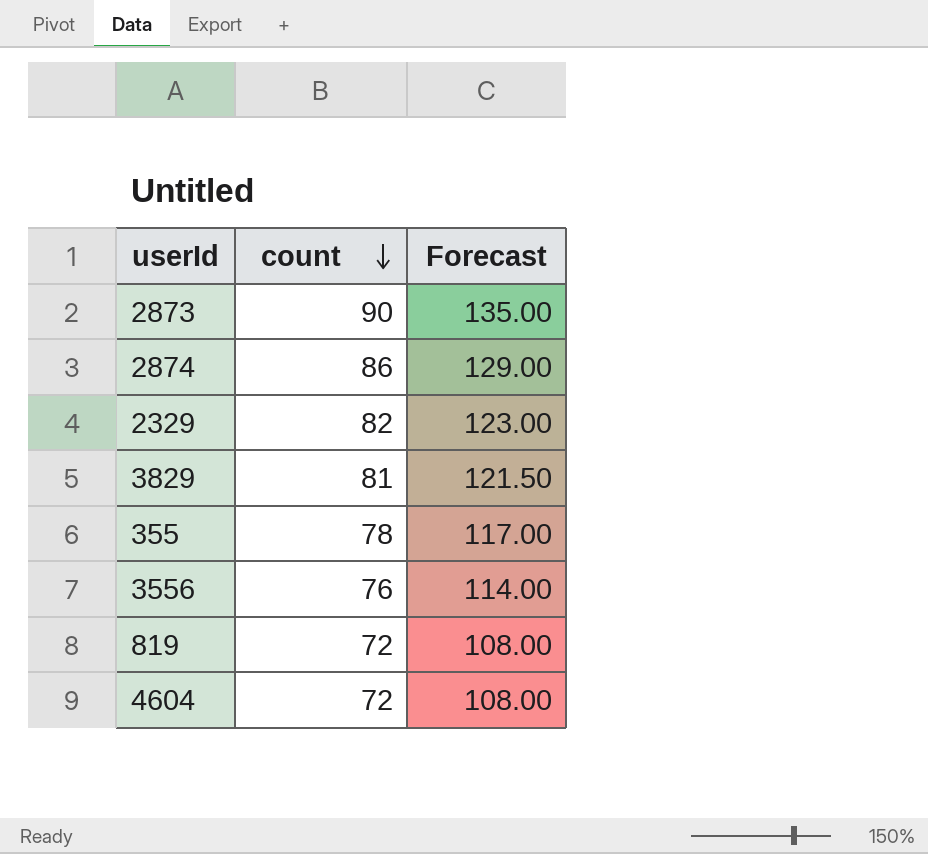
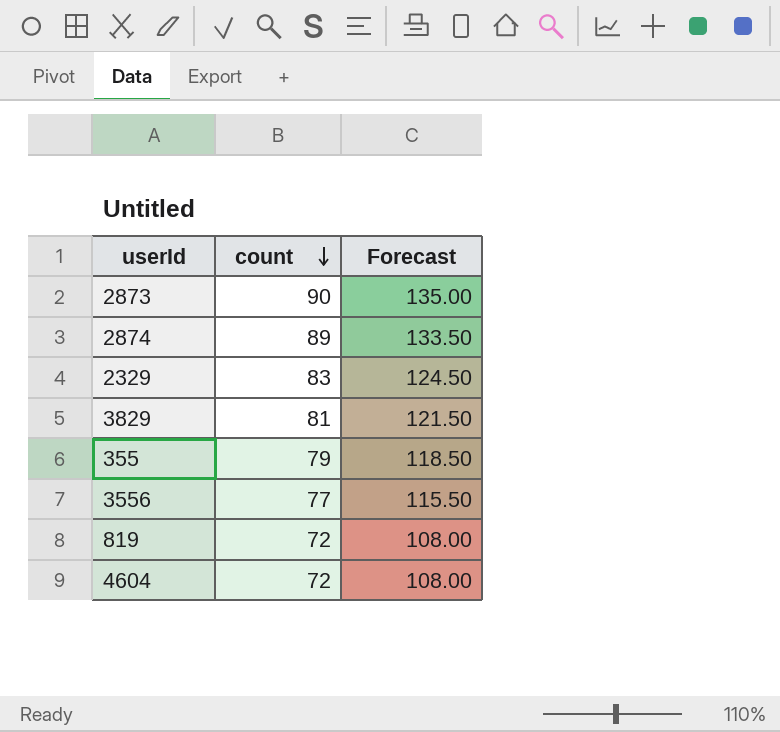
2874 | count: 86 -> 89
2874 | Forecast: 129.00 -> 133.50
2329 | count: 82 -> 83
2329 | Forecast: 123.00 -> 124.50
355 | count: 78 -> 79
355 | Forecast: 117.00 -> 118.50
3556 | count: 76 -> 77
3556 | Forecast: 114.00 -> 115.50

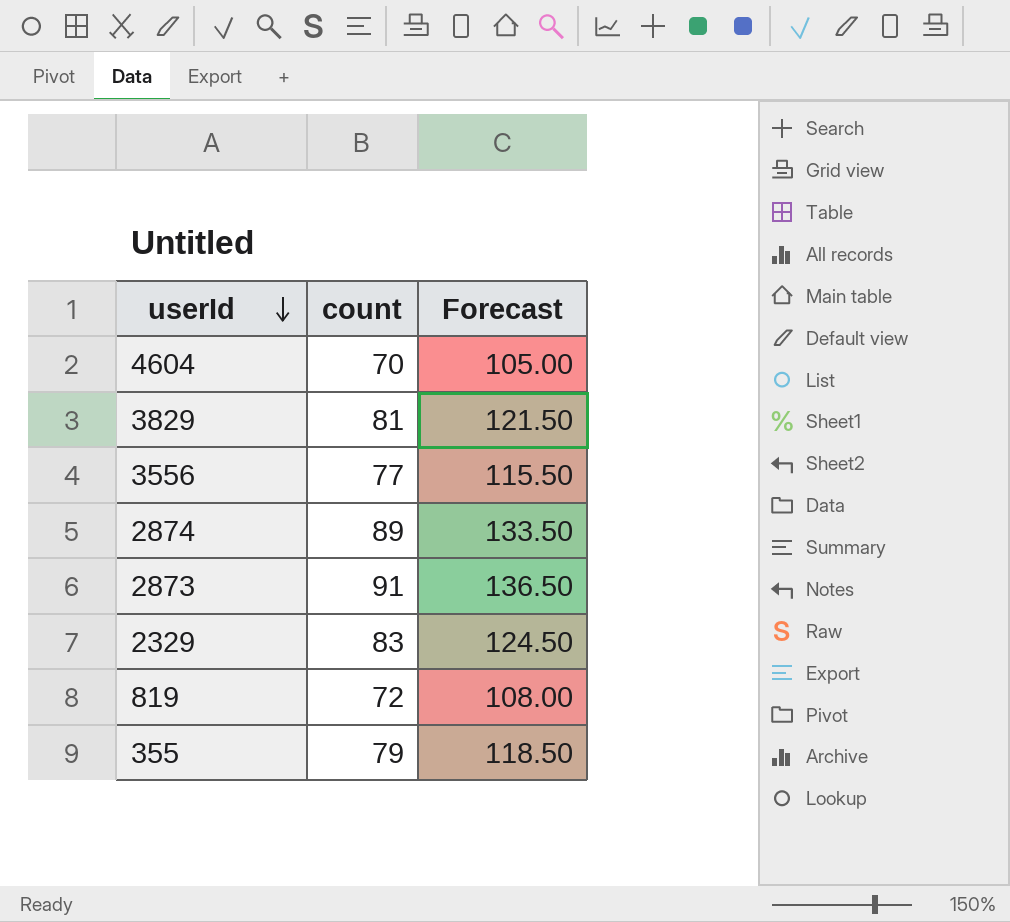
row order: count descending -> userId descending
4604 | count: 72 -> 70
4604 | Forecast: 108.00 -> 105.00
2873 | count: 90 -> 91
2873 | Forecast: 135.00 -> 136.50

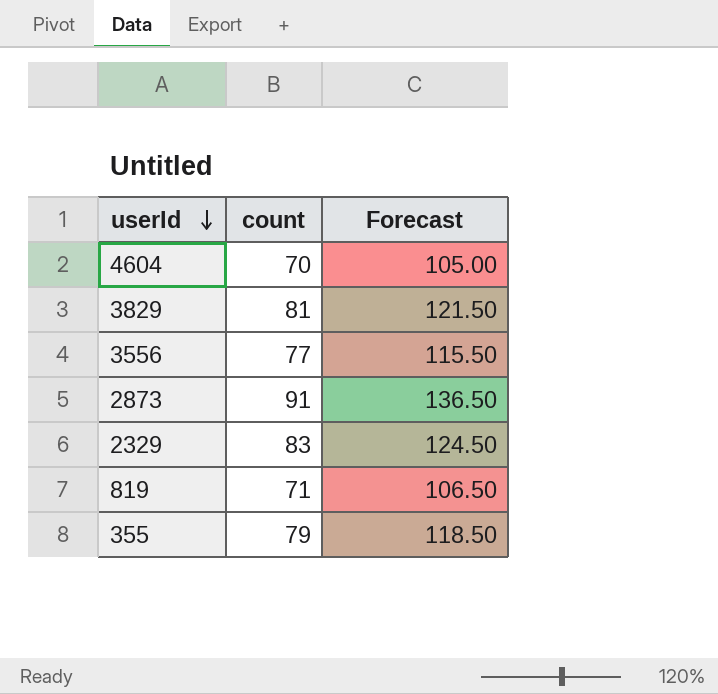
row 2874: 89 | 133.50 -> none
819 | count: 72 -> 71
819 | Forecast: 108.00 -> 106.50

